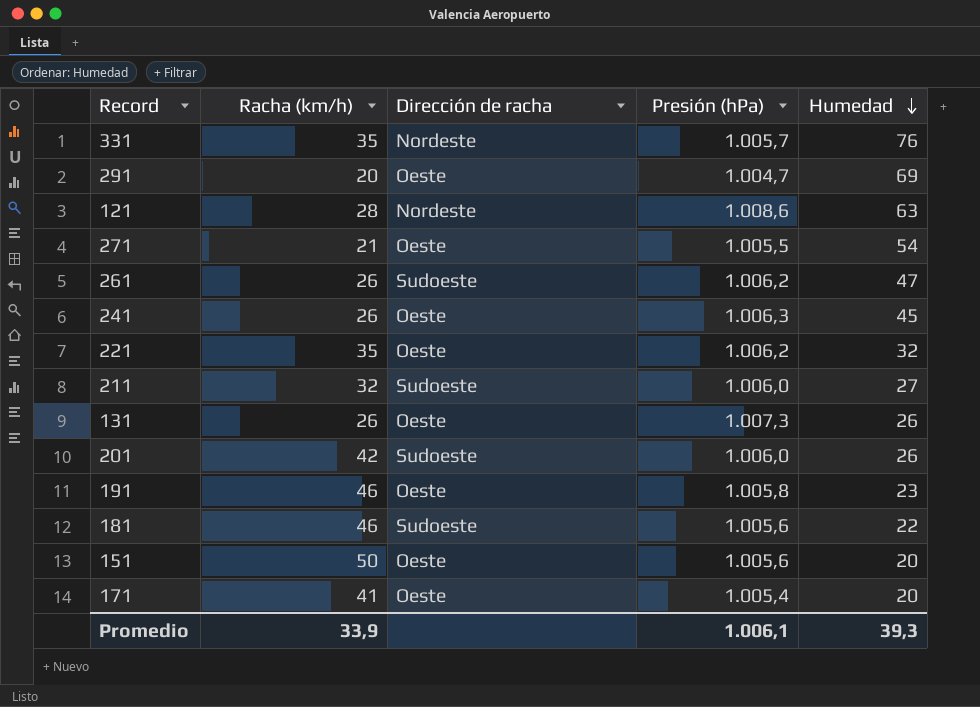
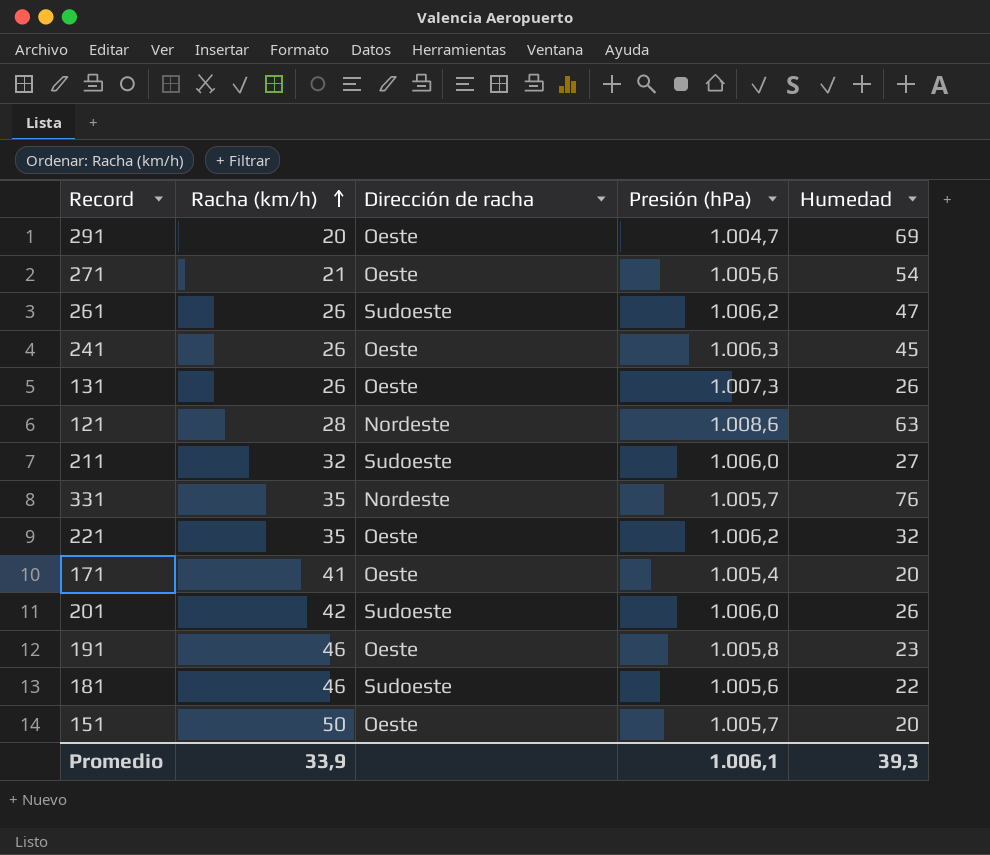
row order: Humedad descending -> Racha (km/h) ascending
271 | Presión (hPa): 1.005,5 -> 1.005,6
151 | Presión (hPa): 1.005,6 -> 1.005,7

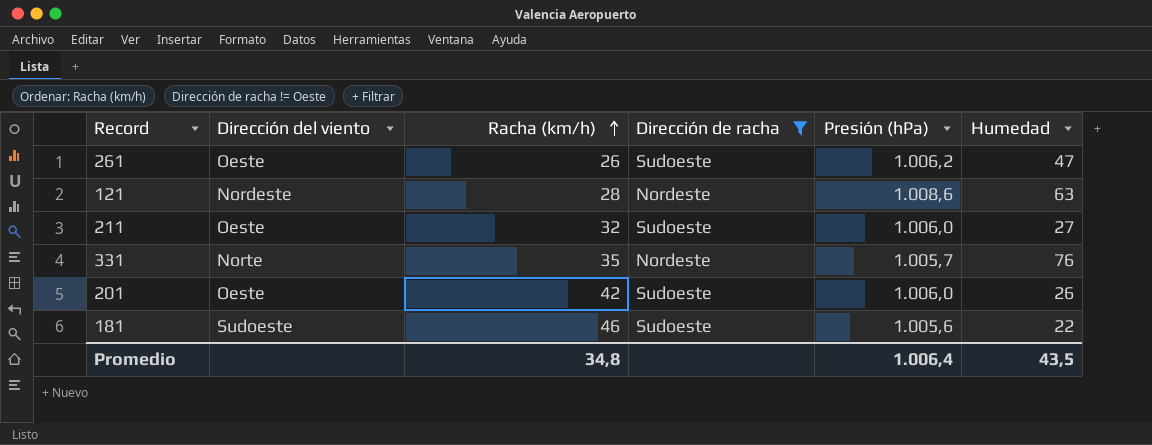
filter: none -> Dirección de racha != Oeste
column Dirección del viento | position: none -> 2
Promedio | Racha (km/h): 33,9 -> 34,8
Promedio | Presión (hPa): 1.006,1 -> 1.006,4
Promedio | Humedad: 39,3 -> 43,5

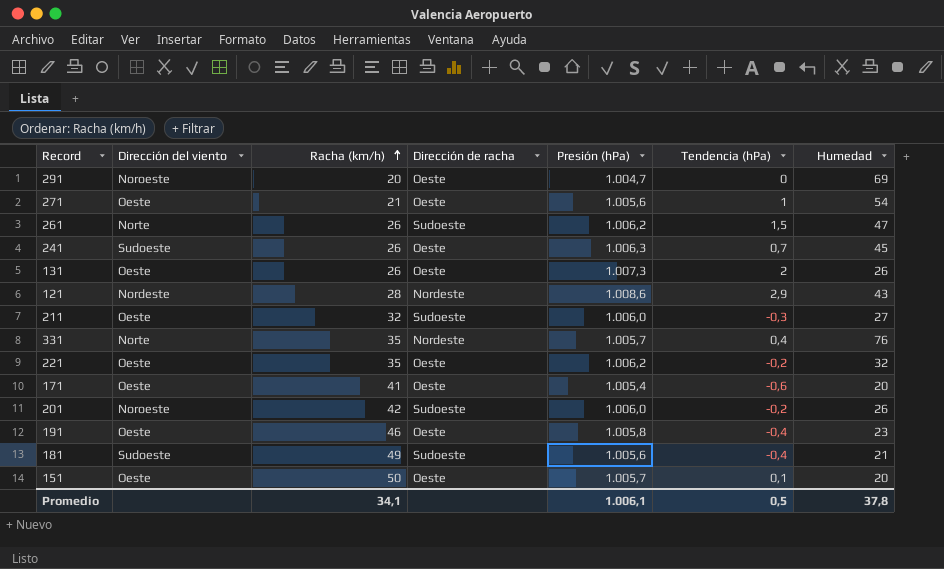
filter: Dirección de racha != Oeste -> none
column Tendencia (hPa) | position: none -> 6
261 | Dirección del viento: Oeste -> Norte
121 | Humedad: 63 -> 43
201 | Dirección del viento: Oeste -> Noroeste
181 | Racha (km/h): 46 -> 49
181 | Humedad: 22 -> 21
Promedio | Racha (km/h): 34,8 -> 34,1
Promedio | Presión (hPa): 1.006,4 -> 1.006,1
Promedio | Humedad: 43,5 -> 37,8

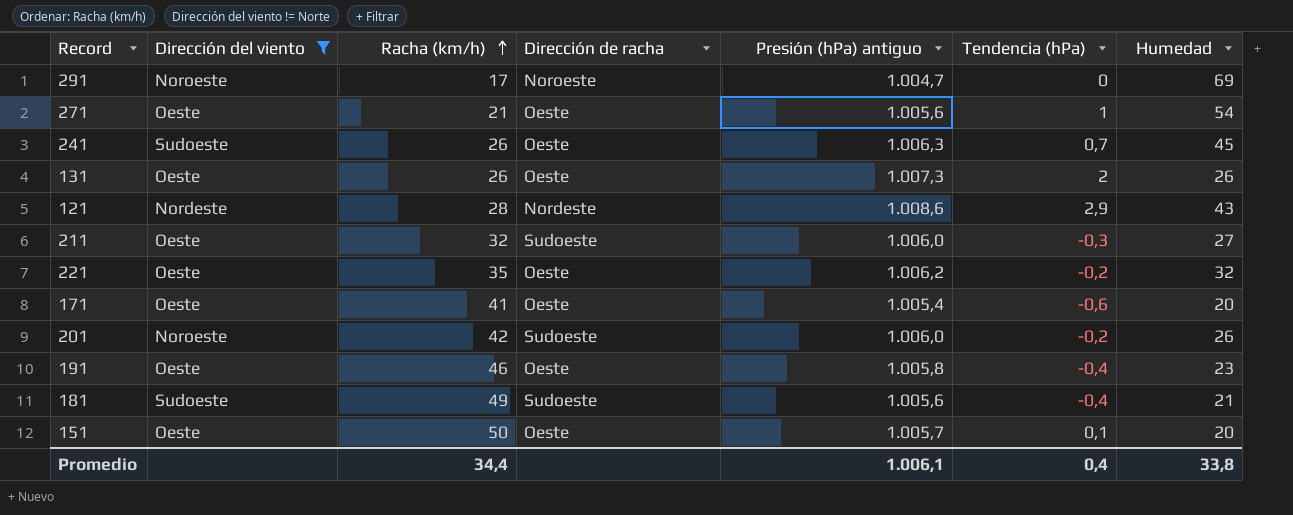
filter: none -> Dirección del viento != Norte
column name: Presión (hPa) -> Presión (hPa) antiguo
291 | Racha (km/h): 20 -> 17
291 | Dirección de racha: Oeste -> Noroeste
Promedio | Racha (km/h): 34,1 -> 34,4
Promedio | Tendencia (hPa): 0,5 -> 0,4
Promedio | Humedad: 37,8 -> 33,8

